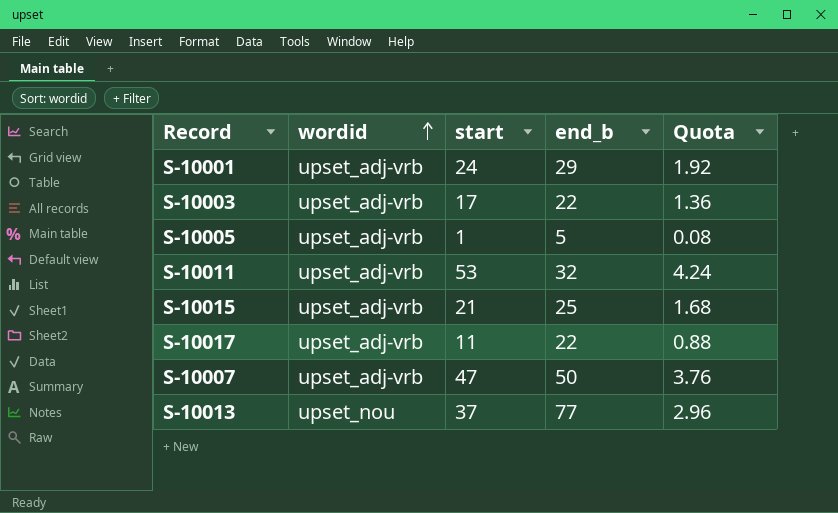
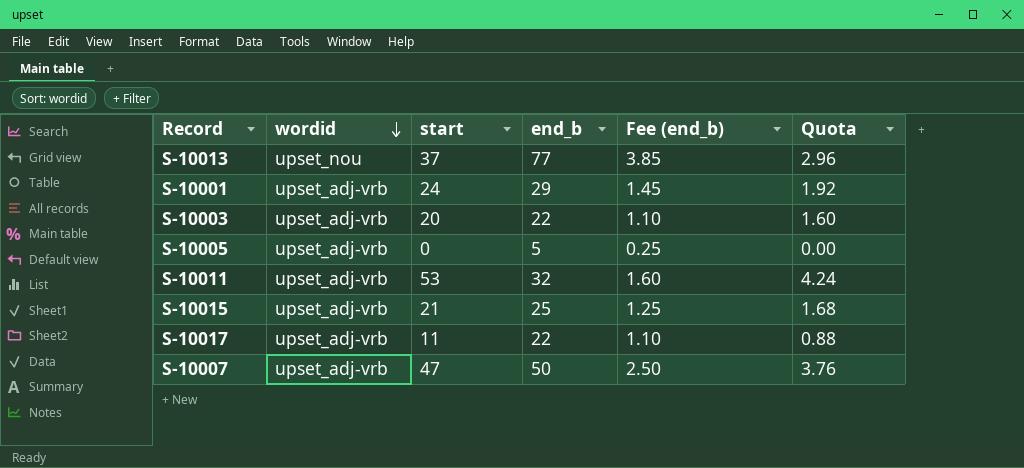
row order: wordid ascending -> wordid descending
column Fee (end_b) | formula: none -> [end_b] * 0.05
S-10003 | start: 17 -> 20
S-10003 | Quota: 1.36 -> 1.60
S-10005 | start: 1 -> 0
S-10005 | Quota: 0.08 -> 0.00

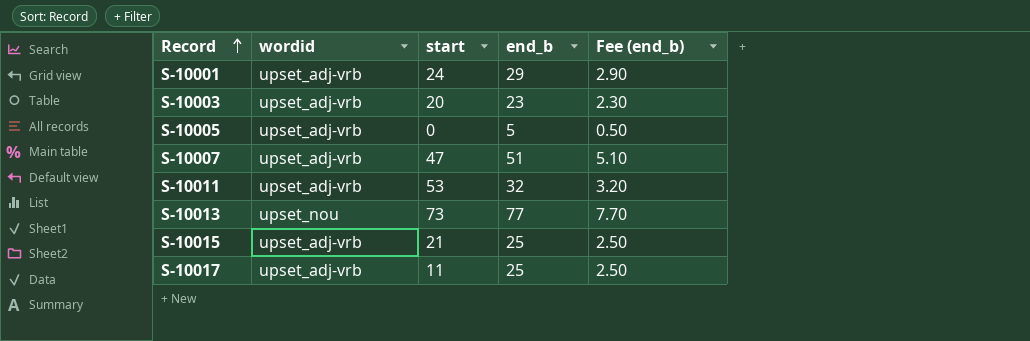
row order: wordid descending -> Record ascending
column Quota | formula: [start] * 0.08 -> none
column Fee (end_b) | formula: [end_b] * 0.05 -> [end_b] * 0.1
S-10003 | end_b: 22 -> 23
S-10007 | end_b: 50 -> 51
S-10013 | start: 37 -> 73
S-10017 | end_b: 22 -> 25

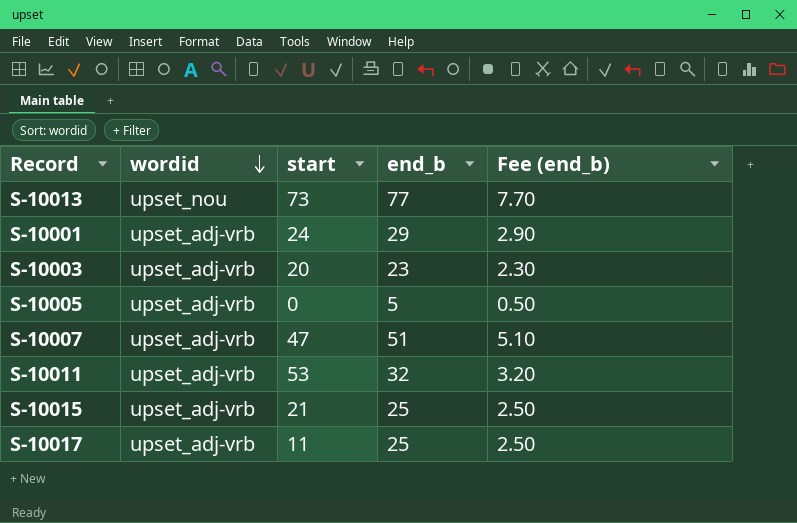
row order: Record ascending -> wordid descending

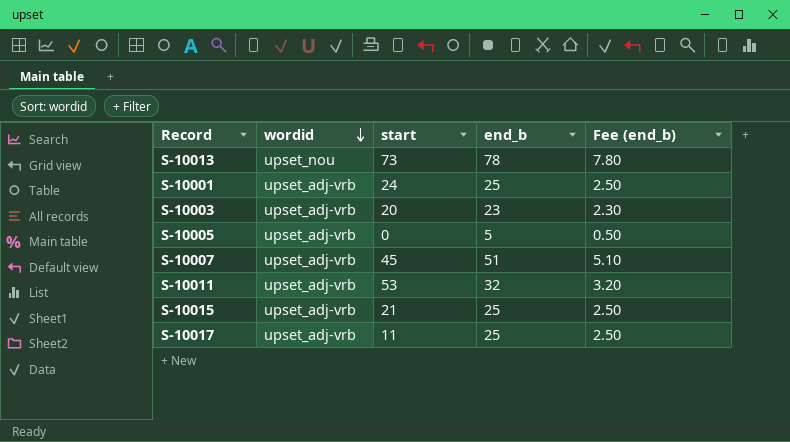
S-10013 | end_b: 77 -> 78
S-10013 | Fee (end_b): 7.70 -> 7.80
S-10001 | end_b: 29 -> 25
S-10001 | Fee (end_b): 2.90 -> 2.50
S-10007 | start: 47 -> 45

